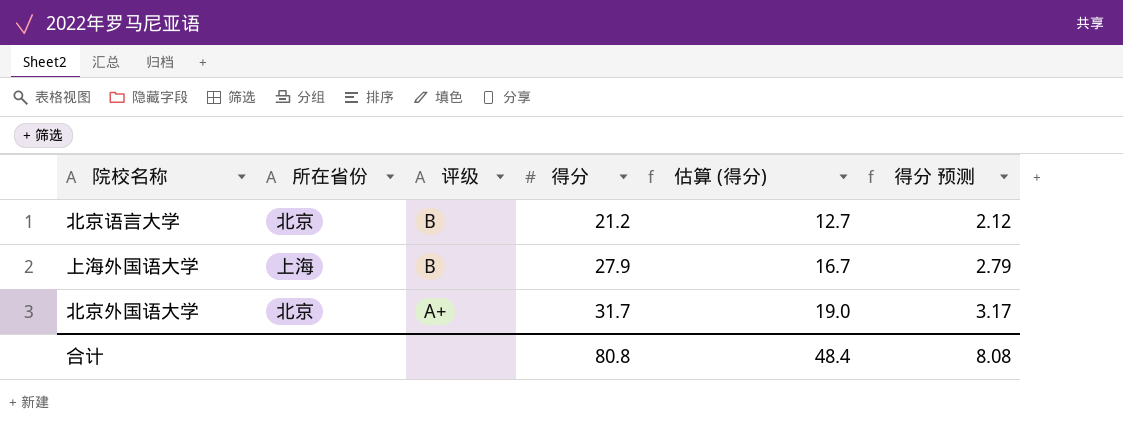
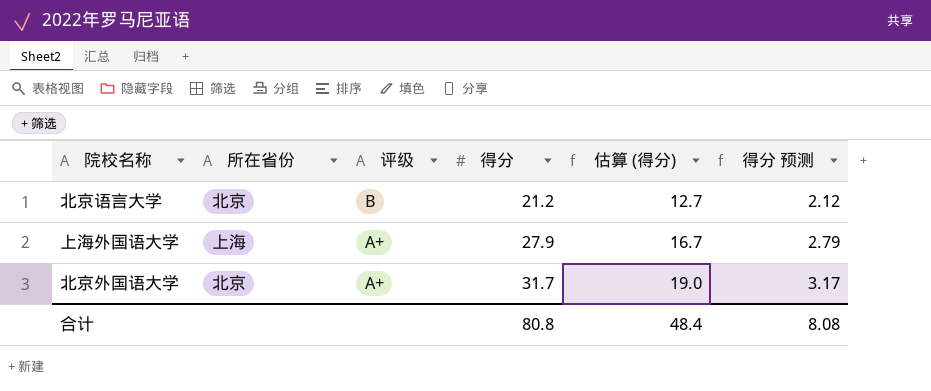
上海外国语大学 | 评级: B -> A+

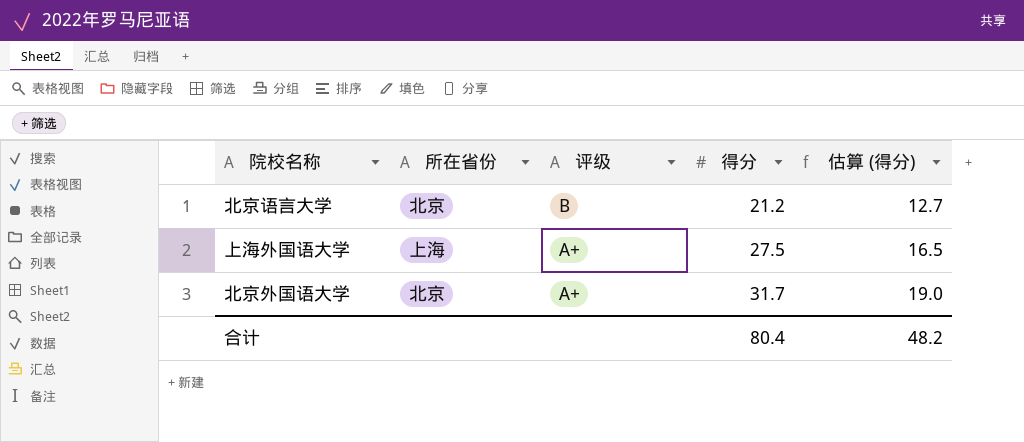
column 得分 预测 | formula: [得分] * 0.1 -> none
上海外国语大学 | 得分: 27.9 -> 27.5
上海外国语大学 | 估算 (得分): 16.7 -> 16.5
合计 | 得分: 80.8 -> 80.4
合计 | 估算 (得分): 48.4 -> 48.2

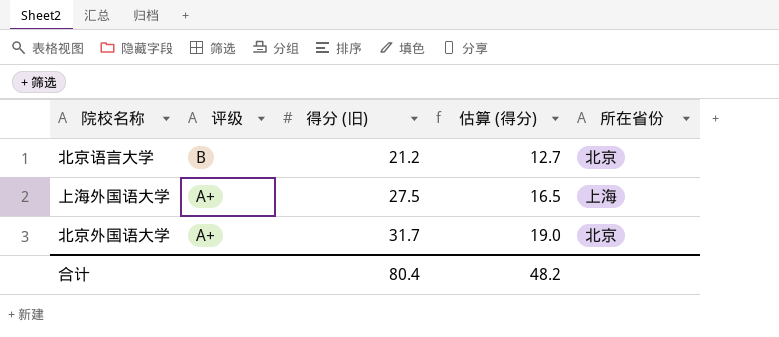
column name: 得分 -> 得分 (旧)
column 所在省份 | position: 2 -> 5

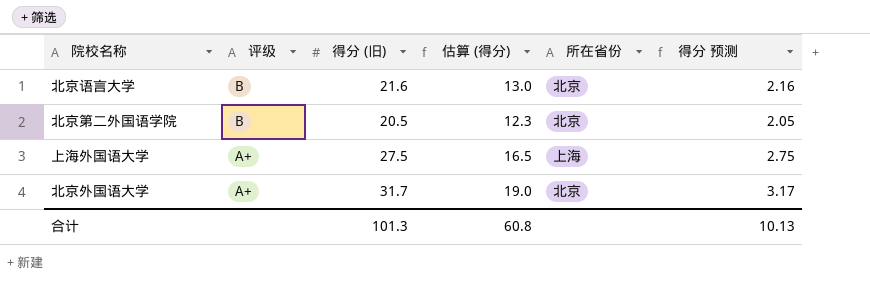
column 得分 预测 | formula: none -> [得分 (旧)] * 0.1
北京语言大学 | 得分 (旧): 21.2 -> 21.6
北京语言大学 | 估算 (得分): 12.7 -> 13.0
row 北京第二外国语学院: none -> B | 20.5 | 12.3 | 北京 | 2.05
合计 | 得分 (旧): 80.4 -> 101.3
合计 | 估算 (得分): 48.2 -> 60.8

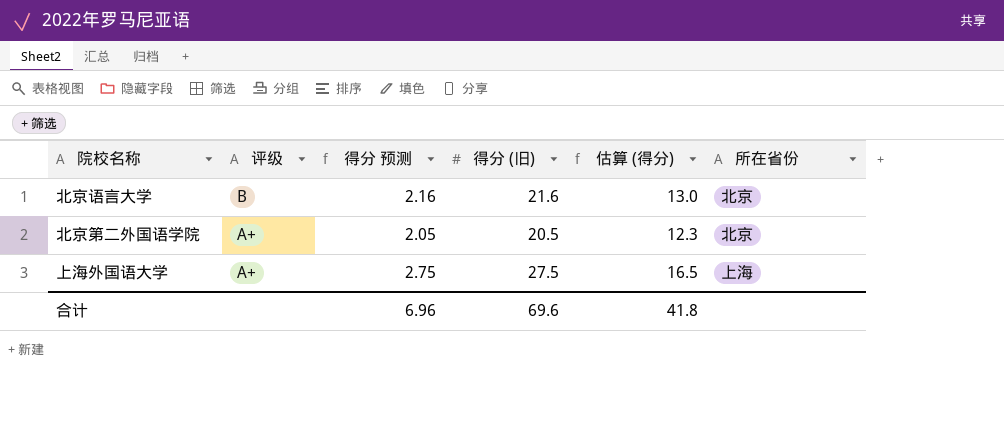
column 得分 预测 | position: 6 -> 3
row 北京外国语大学: A+ | 31.7 | 19.0 | 北京 | 3.17 -> none
北京第二外国语学院 | 评级: B -> A+
合计 | 得分 预测: 10.13 -> 6.96
合计 | 得分 (旧): 101.3 -> 69.6
合计 | 估算 (得分): 60.8 -> 41.8

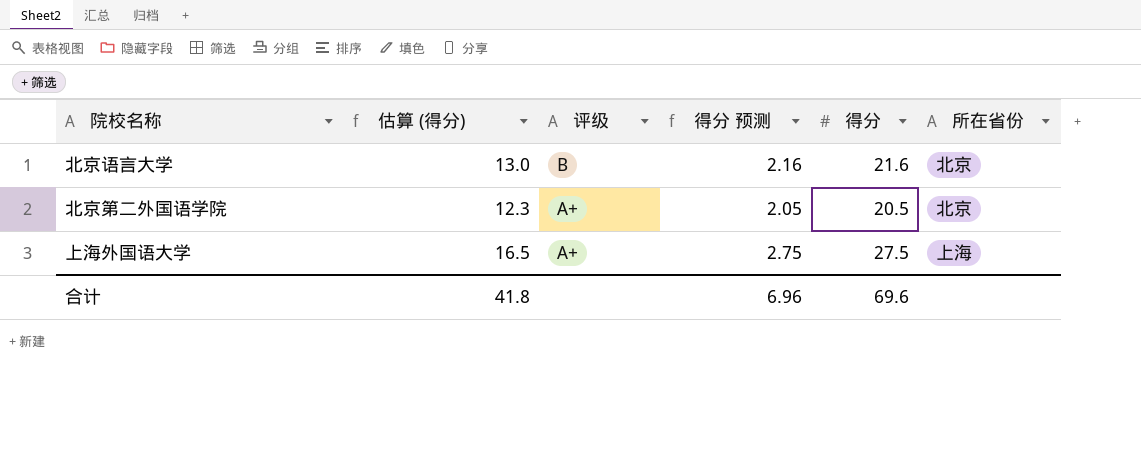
column 估算 (得分) | position: 5 -> 2
column name: 得分 (旧) -> 得分

